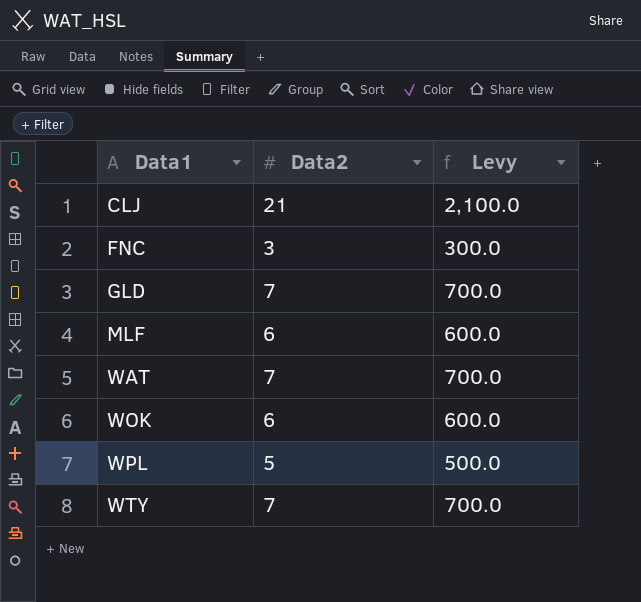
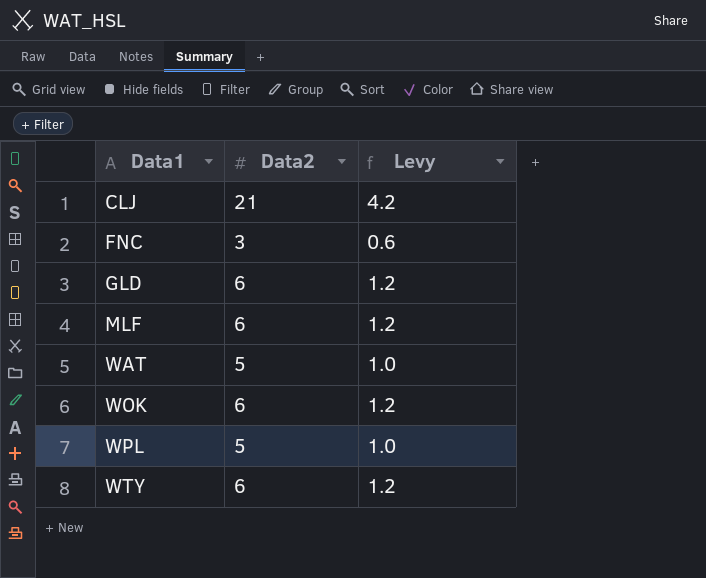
column Levy | formula: [Data2] * 100 -> [Data2] * 0.2
GLD | Data2: 7 -> 6
WAT | Data2: 7 -> 5
WTY | Data2: 7 -> 6

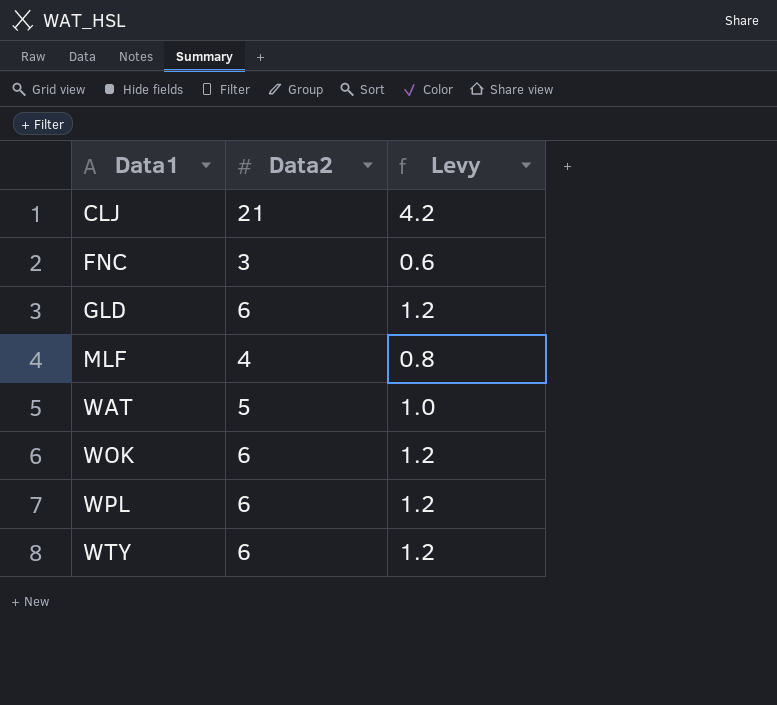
MLF | Data2: 6 -> 4
MLF | Levy: 1.2 -> 0.8
WPL | Data2: 5 -> 6
WPL | Levy: 1.0 -> 1.2

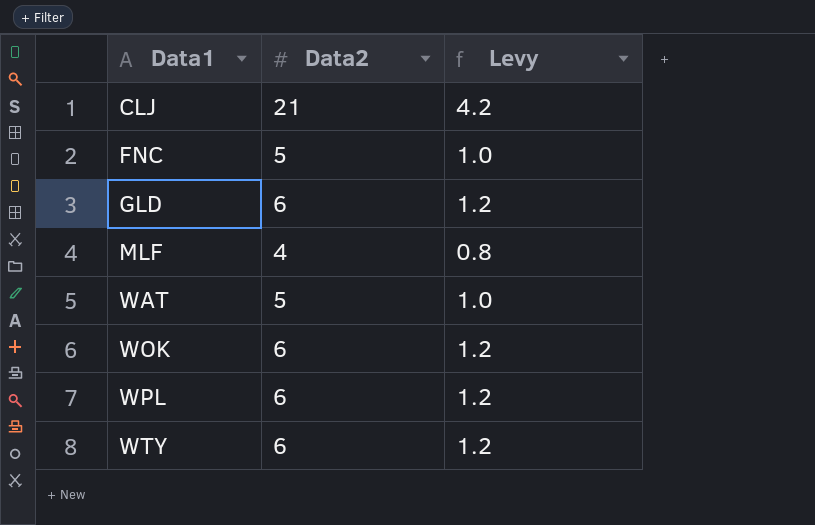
FNC | Data2: 3 -> 5
FNC | Levy: 0.6 -> 1.0

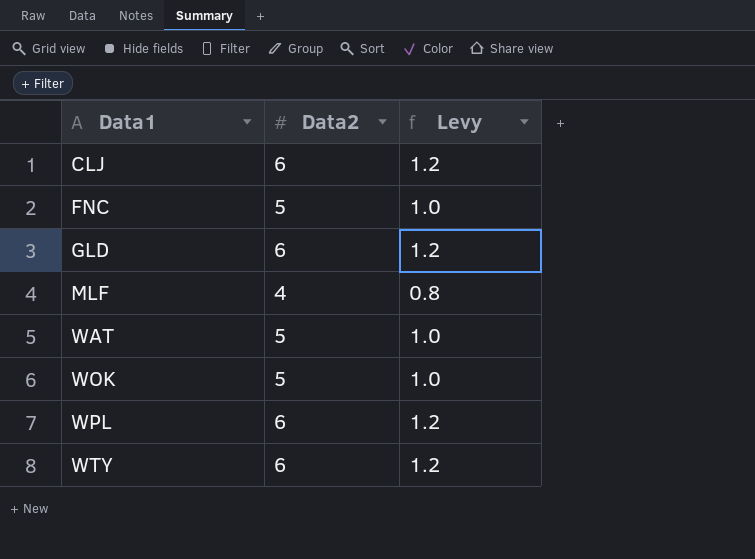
CLJ | Data2: 21 -> 6
CLJ | Levy: 4.2 -> 1.2
WOK | Data2: 6 -> 5
WOK | Levy: 1.2 -> 1.0

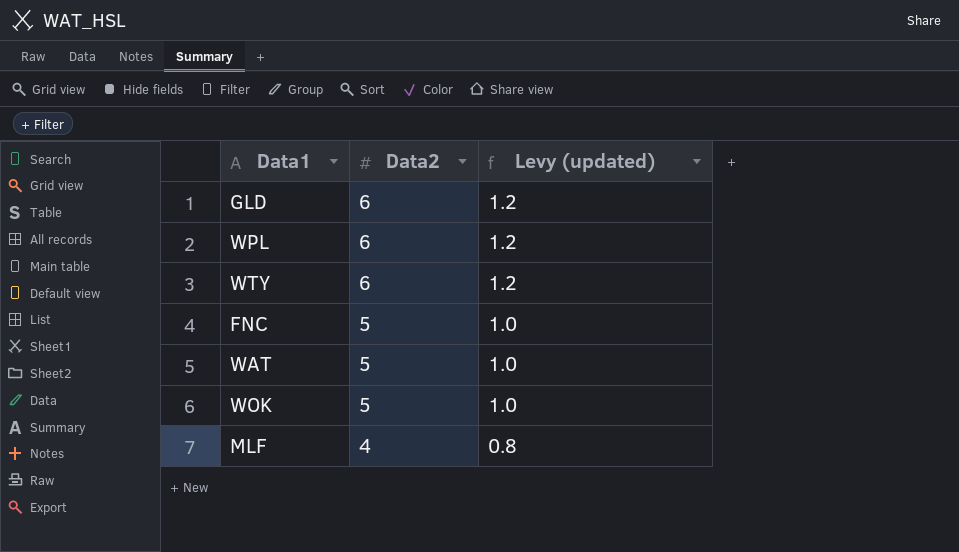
row order: Data1 ascending -> Data2 descending
column name: Levy -> Levy (updated)
row CLJ: 6 | 1.2 -> none

